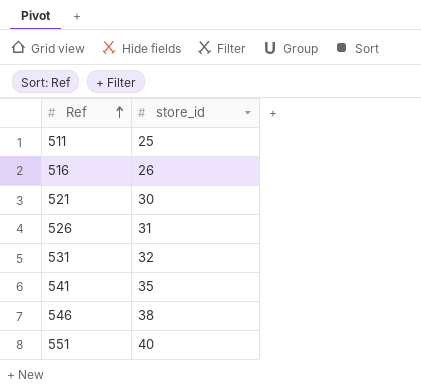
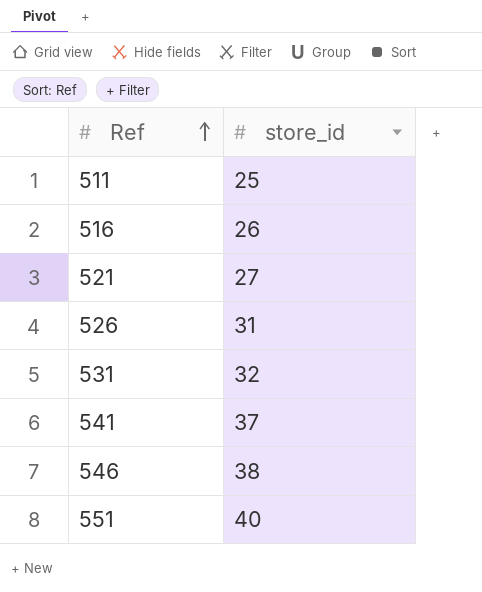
521 | store_id: 30 -> 27
541 | store_id: 35 -> 37

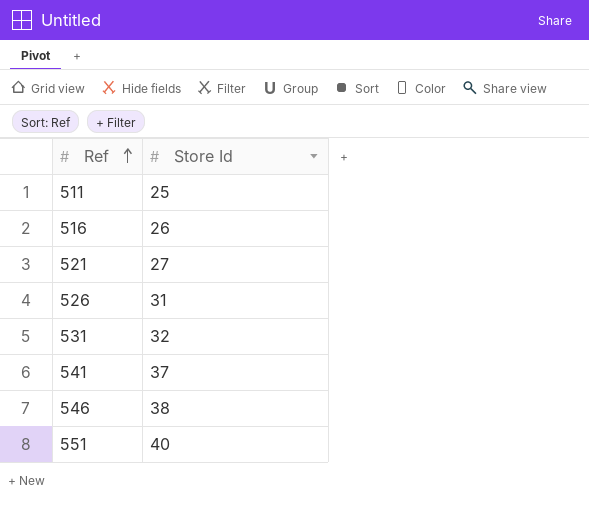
column name: store_id -> Store Id

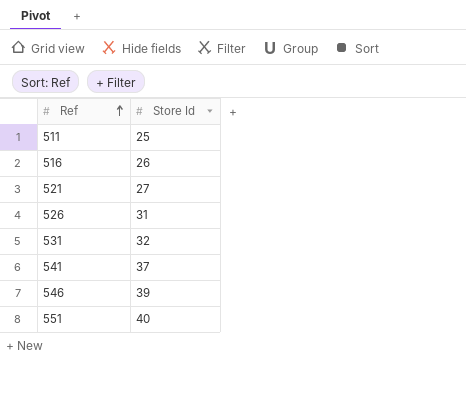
546 | Store Id: 38 -> 39

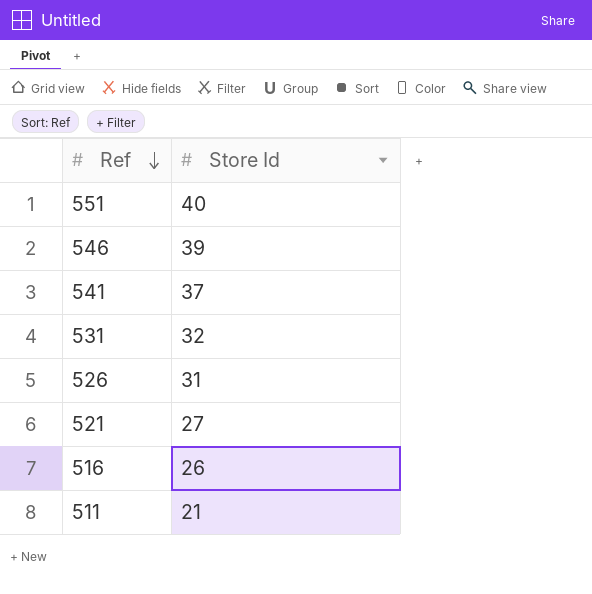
row order: Ref ascending -> Ref descending
511 | Store Id: 25 -> 21

